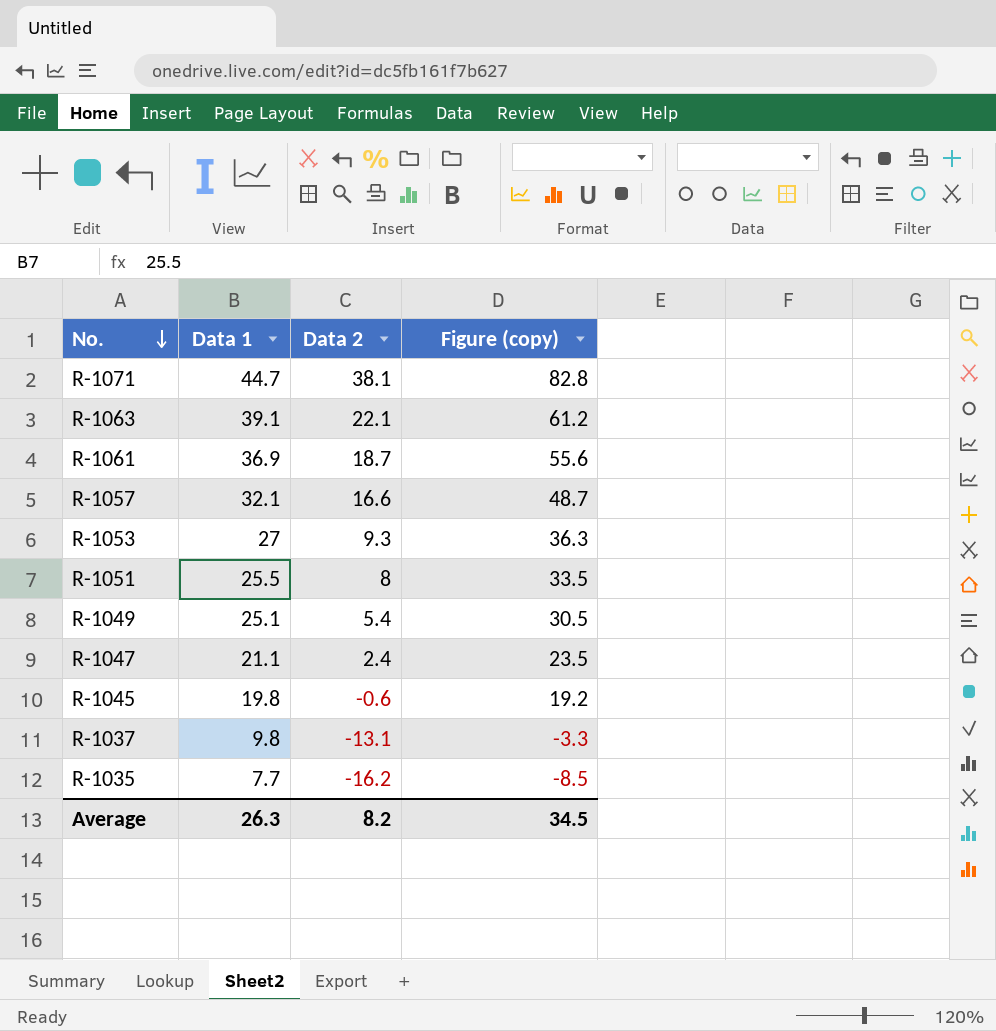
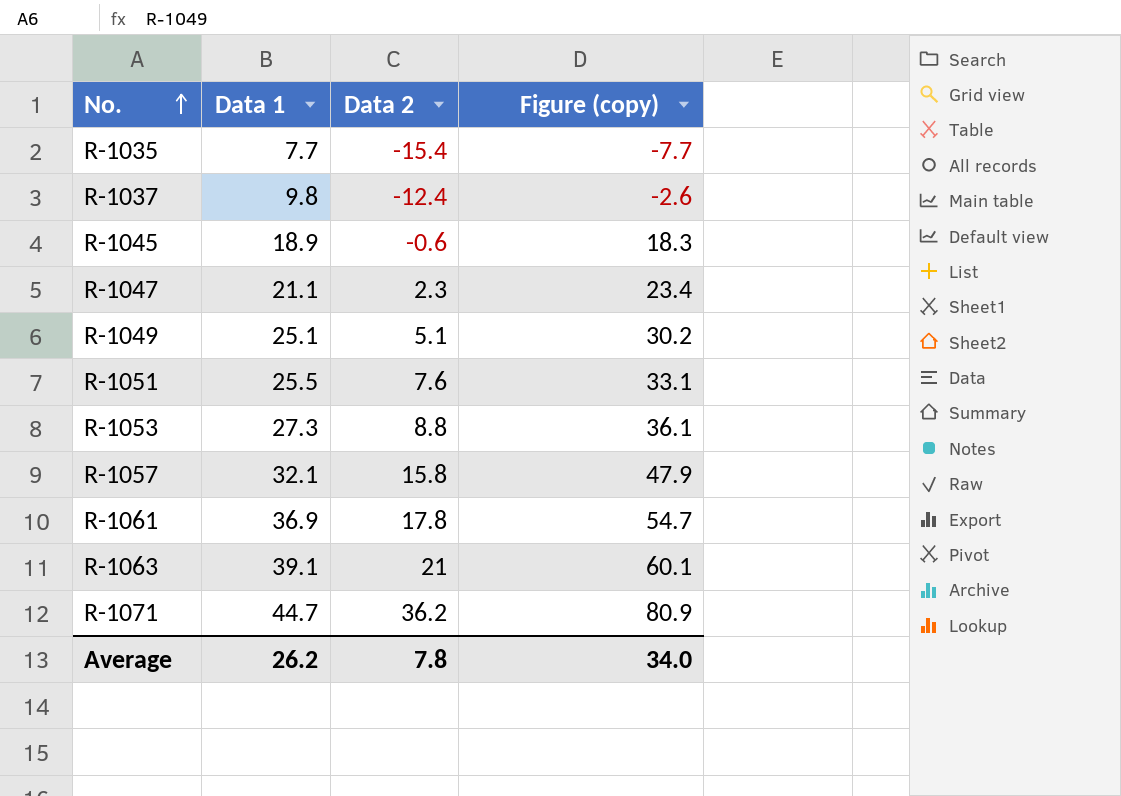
row order: No. descending -> No. ascending
R-1035 | Data 2: -16.2 -> -15.4
R-1035 | Figure (copy): -8.5 -> -7.7
R-1037 | Data 2: -13.1 -> -12.4
R-1037 | Figure (copy): -3.3 -> -2.6
R-1045 | Data 1: 19.8 -> 18.9
R-1045 | Figure (copy): 19.2 -> 18.3
R-1047 | Data 2: 2.4 -> 2.3
R-1047 | Figure (copy): 23.5 -> 23.4
R-1049 | Data 2: 5.4 -> 5.1
R-1049 | Figure (copy): 30.5 -> 30.2
R-1051 | Data 2: 8 -> 7.6
R-1051 | Figure (copy): 33.5 -> 33.1
R-1053 | Data 1: 27 -> 27.3
R-1053 | Data 2: 9.3 -> 8.8
R-1053 | Figure (copy): 36.3 -> 36.1
R-1057 | Data 2: 16.6 -> 15.8
R-1057 | Figure (copy): 48.7 -> 47.9
R-1061 | Data 2: 18.7 -> 17.8
R-1061 | Figure (copy): 55.6 -> 54.7
R-1063 | Data 2: 22.1 -> 21
R-1063 | Figure (copy): 61.2 -> 60.1
R-1071 | Data 2: 38.1 -> 36.2
R-1071 | Figure (copy): 82.8 -> 80.9
Average | Data 1: 26.3 -> 26.2
Average | Data 2: 8.2 -> 7.8
Average | Figure (copy): 34.5 -> 34.0

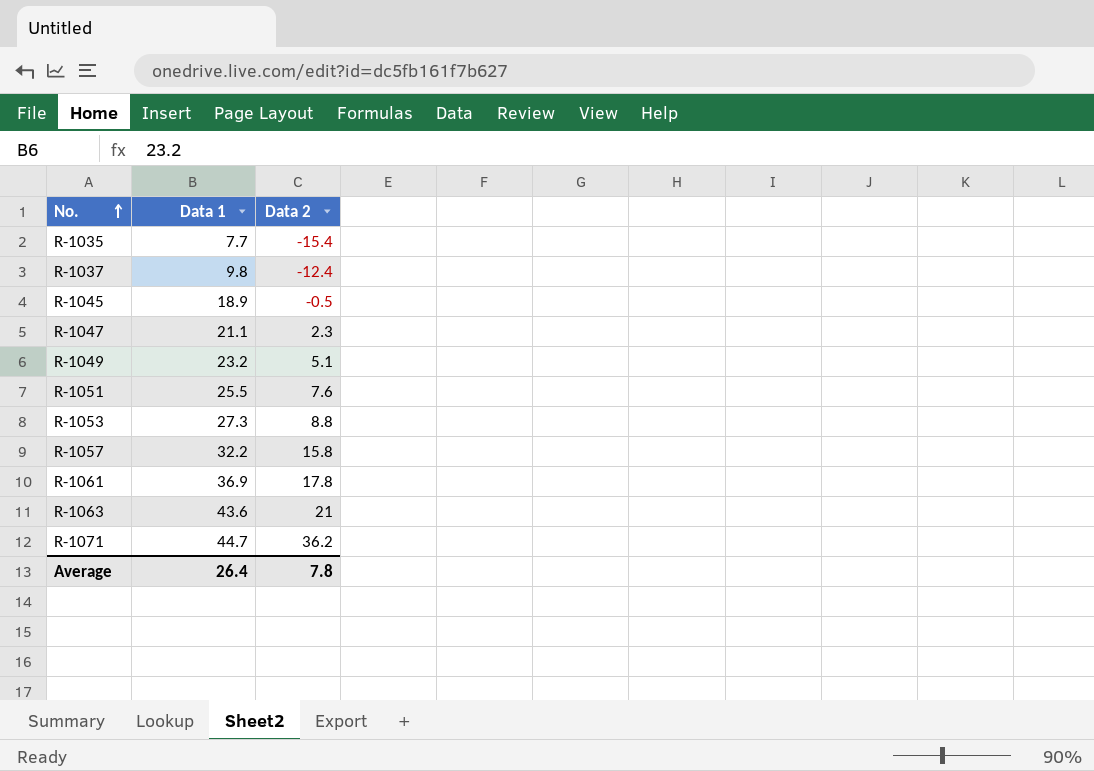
column Figure (copy) | formula: [Data 1] + [Data 2] -> none
R-1045 | Data 2: -0.6 -> -0.5
R-1049 | Data 1: 25.1 -> 23.2
R-1057 | Data 1: 32.1 -> 32.2
R-1063 | Data 1: 39.1 -> 43.6
Average | Data 1: 26.2 -> 26.4

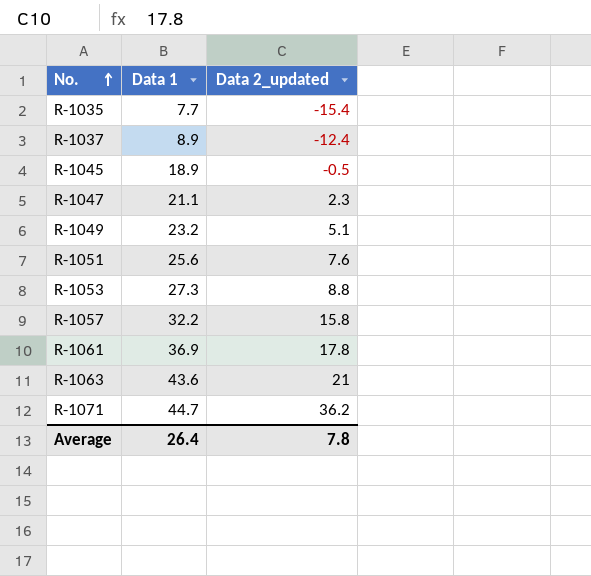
column name: Data 2 -> Data 2_updated
R-1037 | Data 1: 9.8 -> 8.9
R-1051 | Data 1: 25.5 -> 25.6

